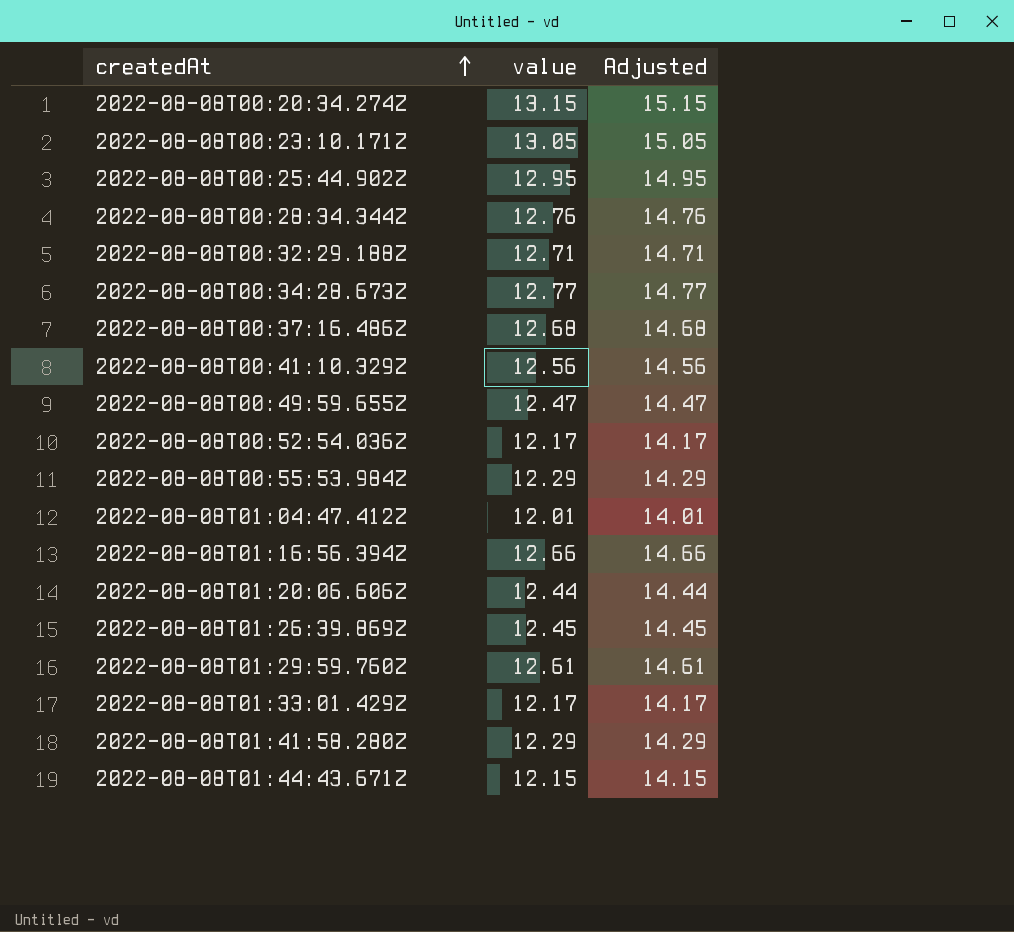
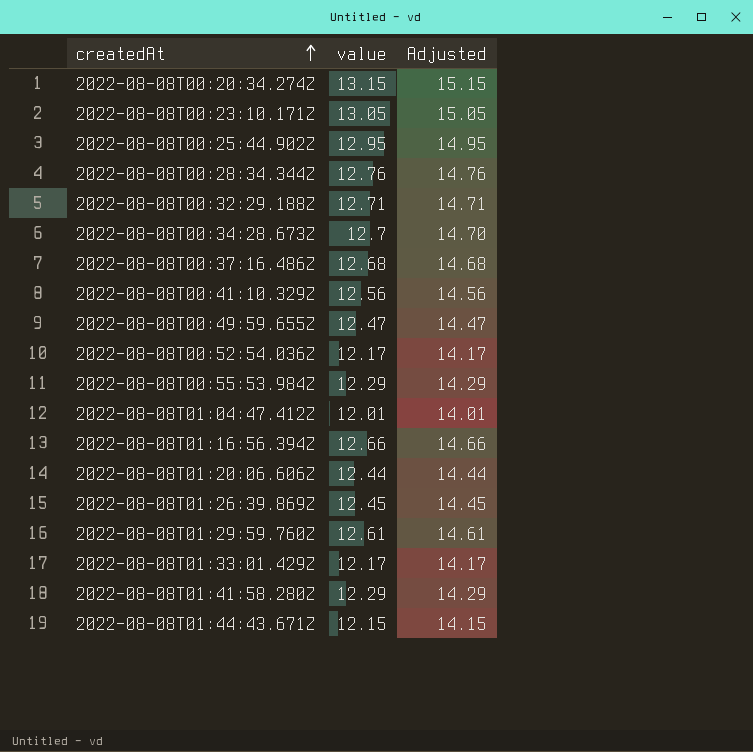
2022-08-08T00:34:28.673Z | value: 12.77 -> 12.7
2022-08-08T00:34:28.673Z | Adjusted: 14.77 -> 14.70

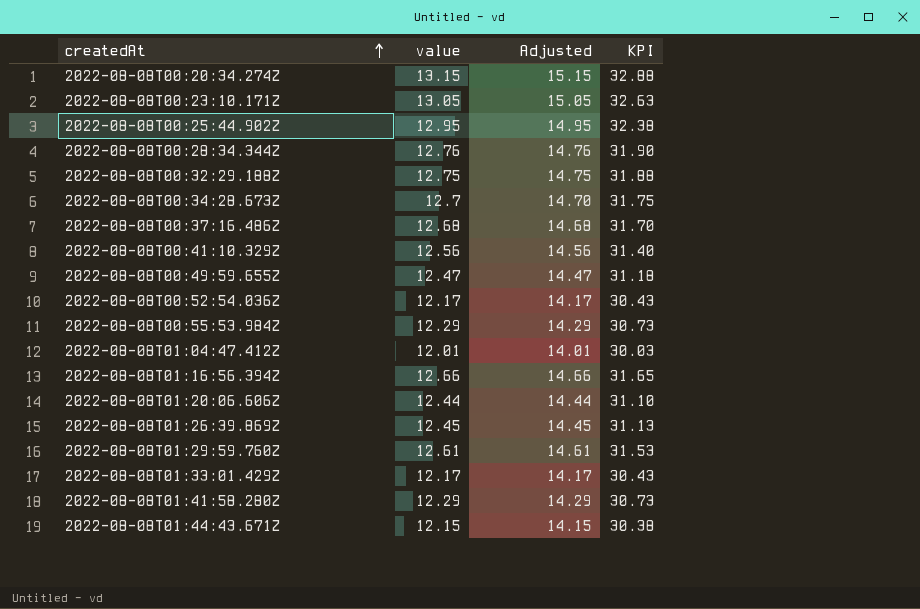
column KPI | formula: none -> [value] * 2.5
2022-08-08T00:32:29.188Z | value: 12.71 -> 12.75
2022-08-08T00:32:29.188Z | Adjusted: 14.71 -> 14.75

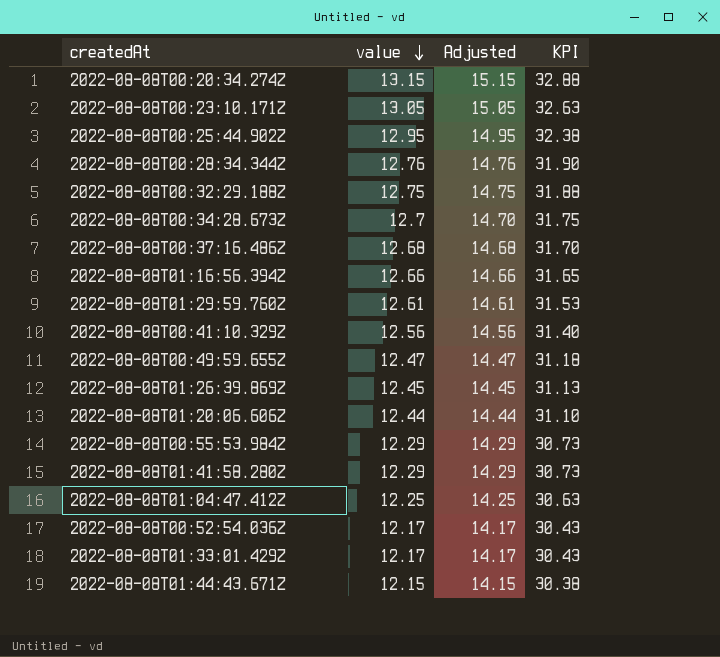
row order: createdAt ascending -> value descending
2022-08-08T01:04:47.412Z | value: 12.01 -> 12.25
2022-08-08T01:04:47.412Z | Adjusted: 14.01 -> 14.25
2022-08-08T01:04:47.412Z | KPI: 30.03 -> 30.63

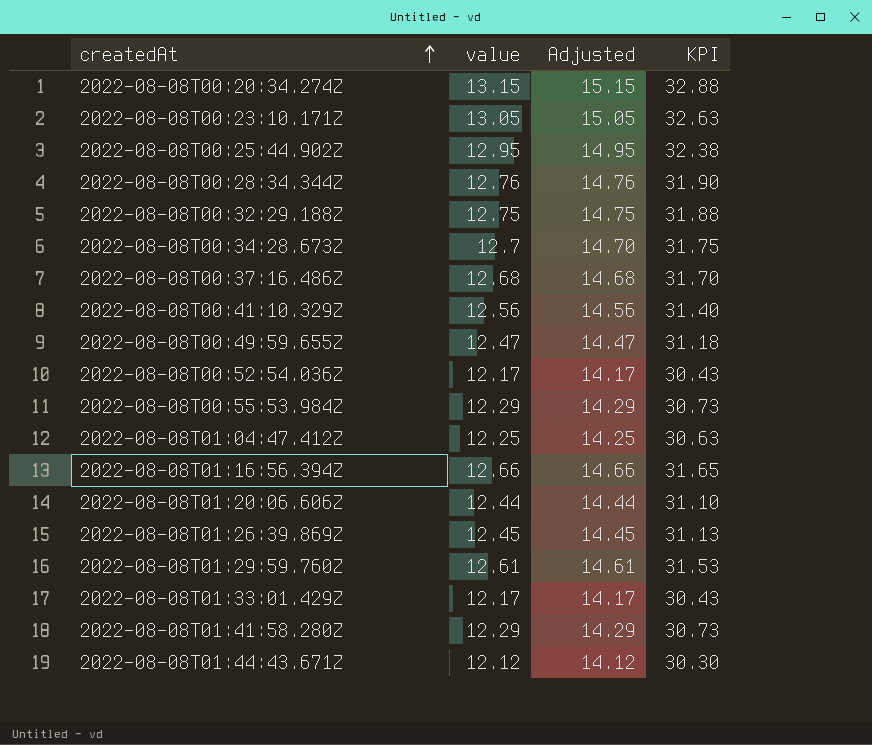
row order: value descending -> createdAt ascending
2022-08-08T01:44:43.671Z | value: 12.15 -> 12.12
2022-08-08T01:44:43.671Z | Adjusted: 14.15 -> 14.12
2022-08-08T01:44:43.671Z | KPI: 30.38 -> 30.30

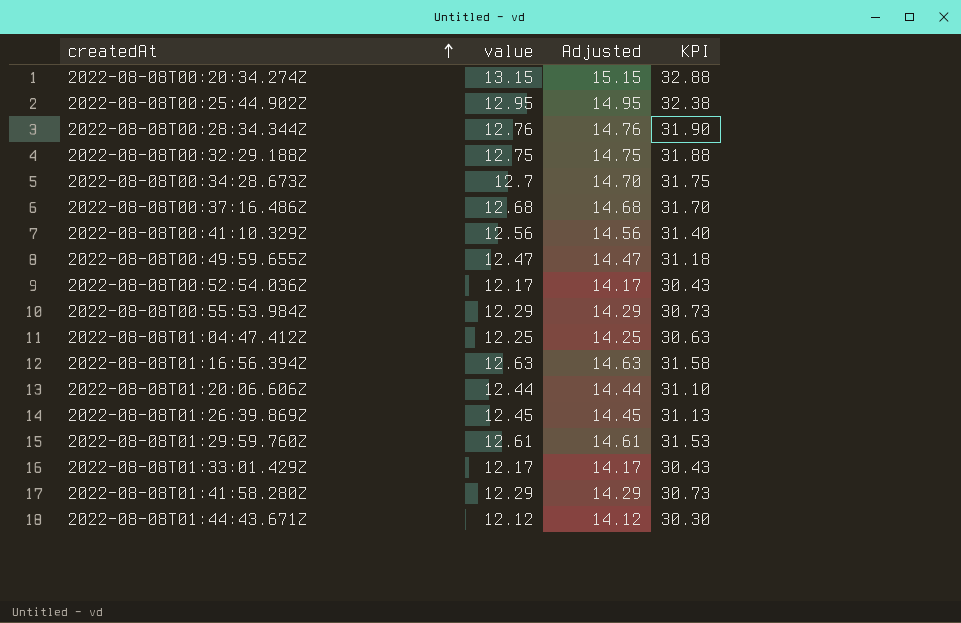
row 2022-08-08T00:23:10.171Z: 13.05 | 15.05 | 32.63 -> none
2022-08-08T01:16:56.394Z | value: 12.66 -> 12.63
2022-08-08T01:16:56.394Z | Adjusted: 14.66 -> 14.63
2022-08-08T01:16:56.394Z | KPI: 31.65 -> 31.58

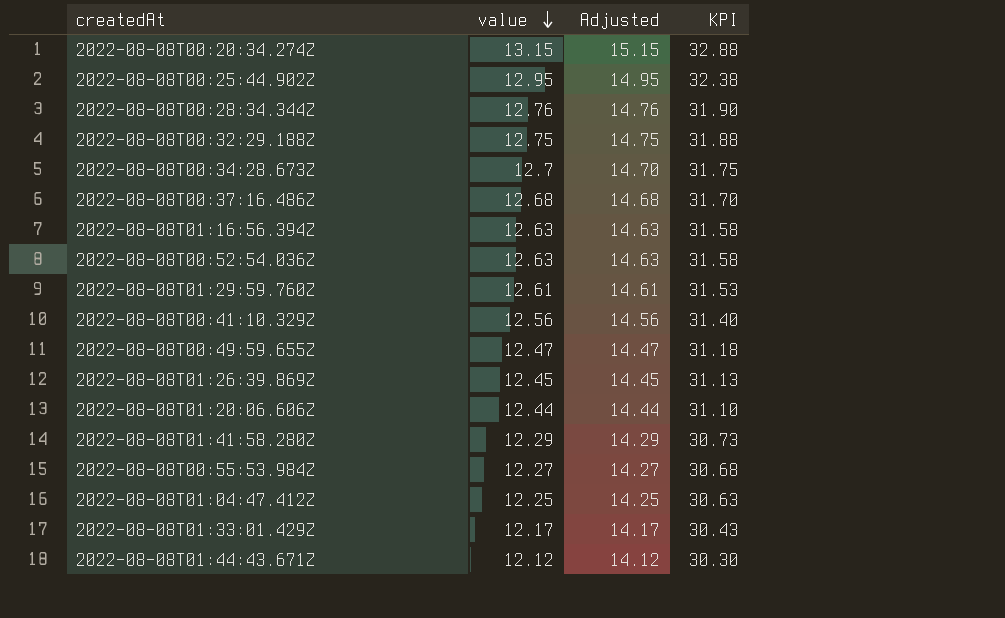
row order: createdAt ascending -> value descending
2022-08-08T00:52:54.036Z | value: 12.17 -> 12.63
2022-08-08T00:52:54.036Z | Adjusted: 14.17 -> 14.63
2022-08-08T00:52:54.036Z | KPI: 30.43 -> 31.58
2022-08-08T00:55:53.984Z | value: 12.29 -> 12.27
2022-08-08T00:55:53.984Z | Adjusted: 14.29 -> 14.27
2022-08-08T00:55:53.984Z | KPI: 30.73 -> 30.68

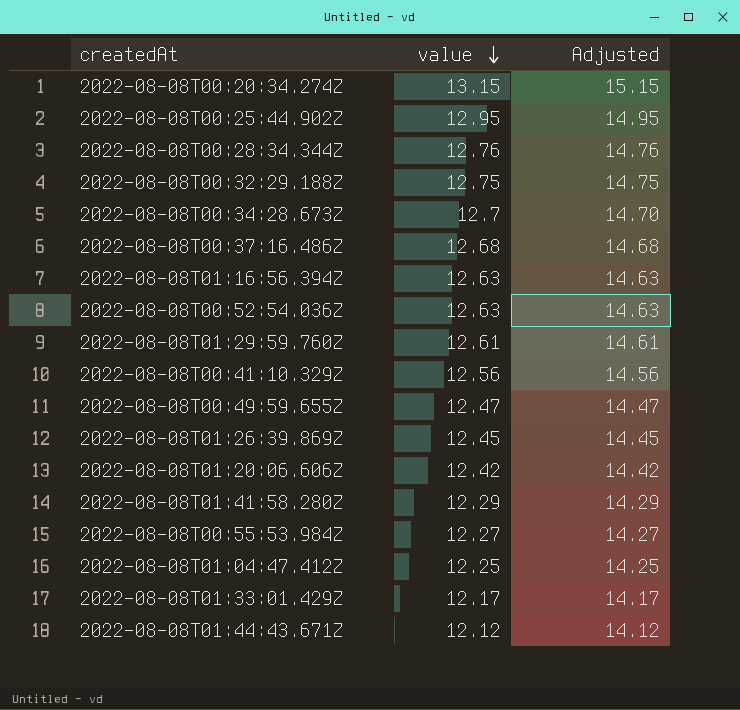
column KPI | formula: [value] * 2.5 -> none
2022-08-08T01:20:06.606Z | value: 12.44 -> 12.42
2022-08-08T01:20:06.606Z | Adjusted: 14.44 -> 14.42

